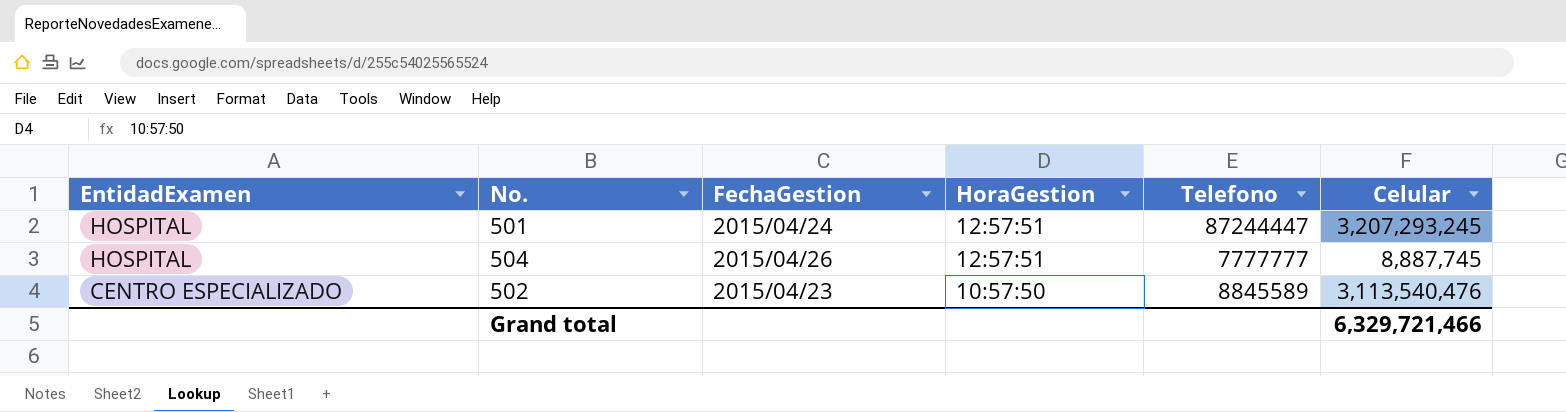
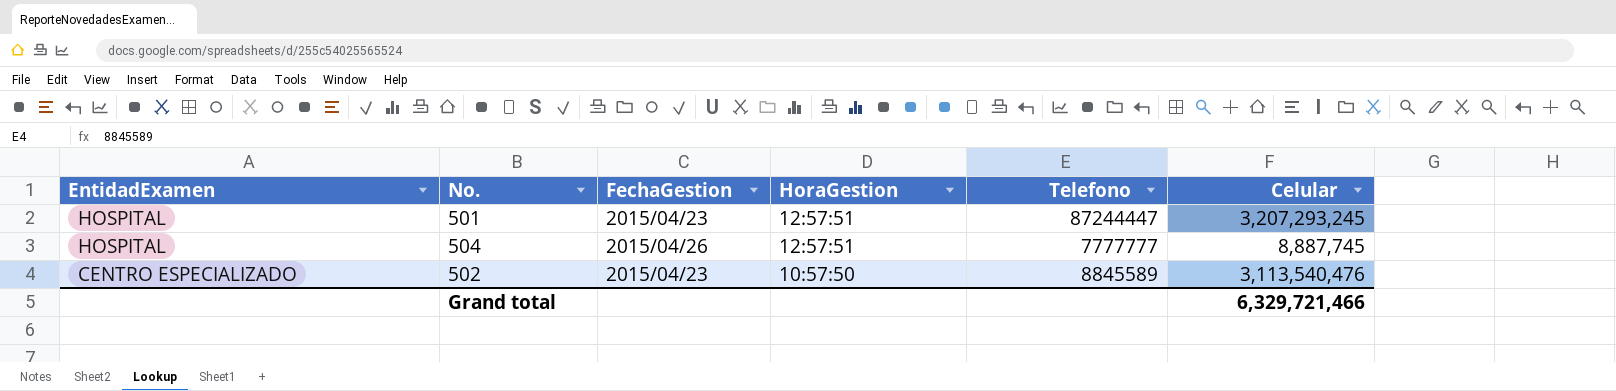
501 | FechaGestion: 2015/04/24 -> 2015/04/23

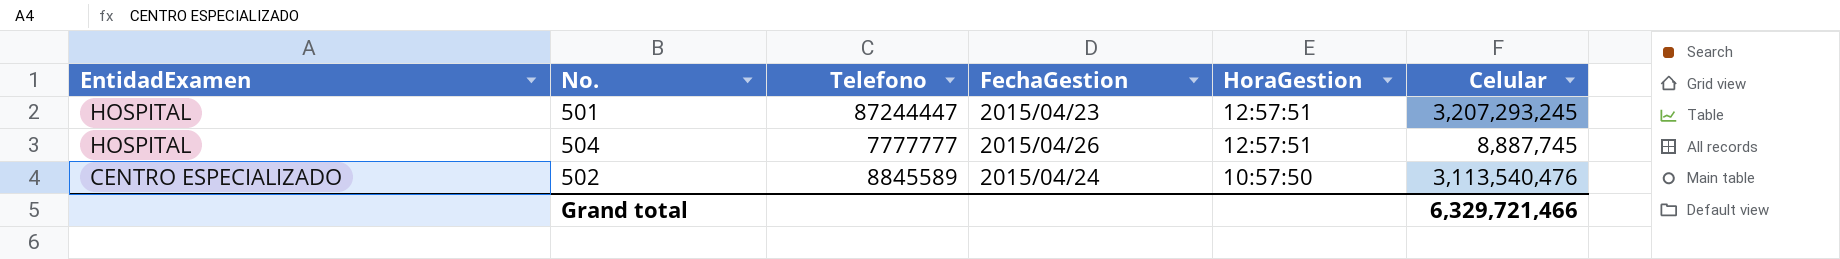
column Telefono | position: 5 -> 3
502 | FechaGestion: 2015/04/23 -> 2015/04/24

